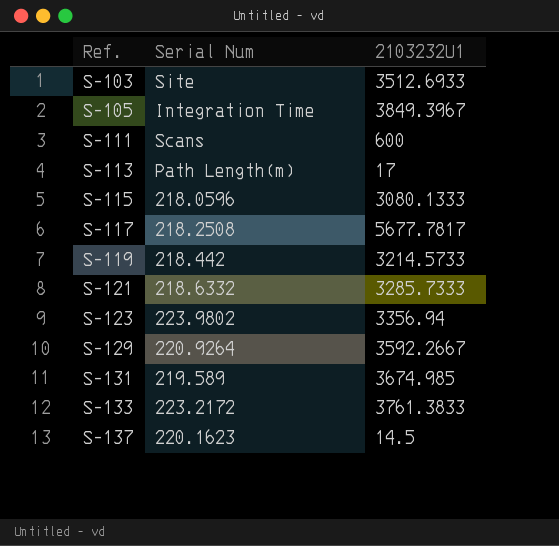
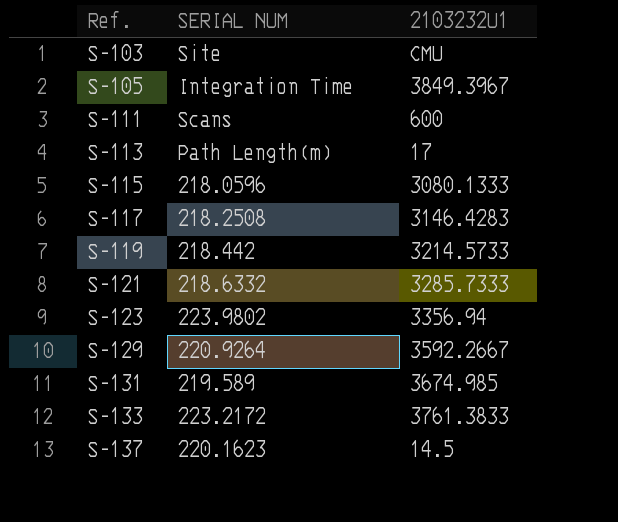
column name: Serial Num -> SERIAL NUM
S-103 | 2103232U1: 3512.6933 -> CMU
S-117 | 2103232U1: 5677.7817 -> 3146.4283

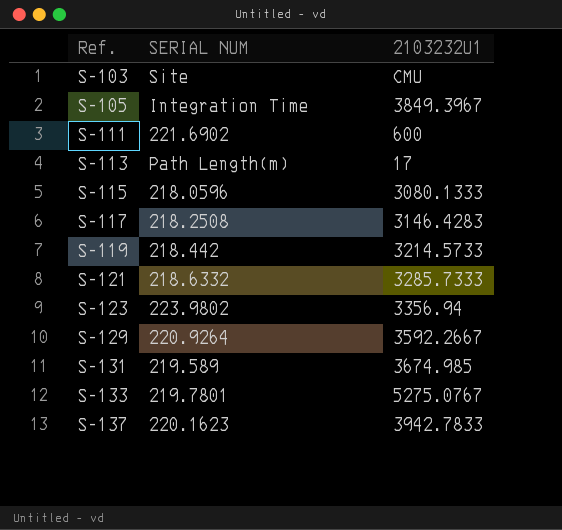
S-111 | SERIAL NUM: Scans -> 221.6902
S-133 | SERIAL NUM: 223.2172 -> 219.7801
S-133 | 2103232U1: 3761.3833 -> 5275.0767
S-137 | 2103232U1: 14.5 -> 3942.7833

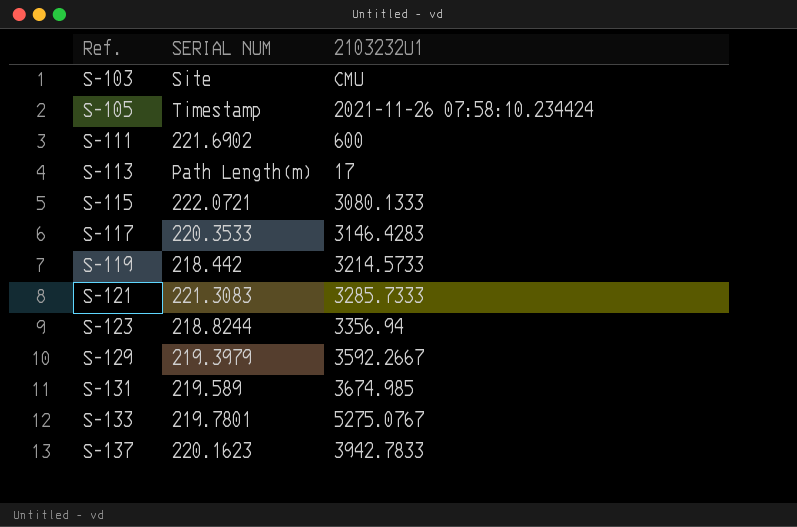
S-105 | SERIAL NUM: Integration Time -> Timestamp
S-105 | 2103232U1: 3849.3967 -> 2021-11-26 07:58:10.234424
S-115 | SERIAL NUM: 218.0596 -> 222.0721
S-117 | SERIAL NUM: 218.2508 -> 220.3533
S-121 | SERIAL NUM: 218.6332 -> 221.3083
S-123 | SERIAL NUM: 223.9802 -> 218.8244
S-129 | SERIAL NUM: 220.9264 -> 219.3979

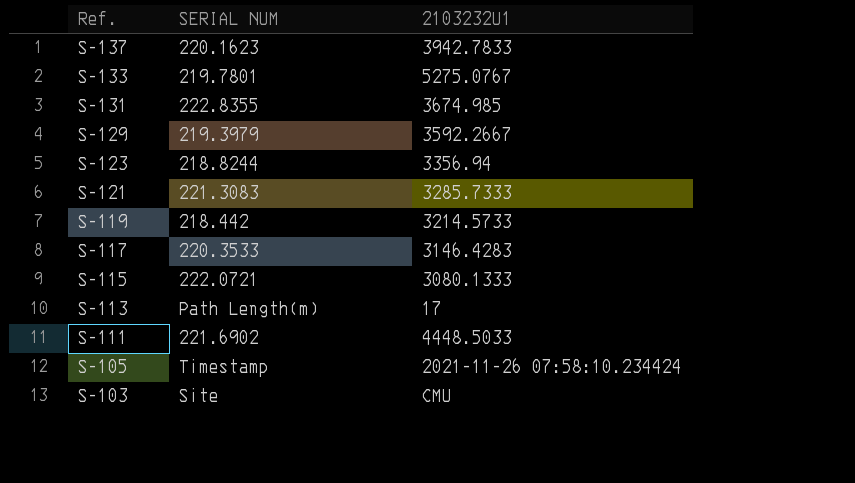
row order: Ref. ascending -> Ref. descending
S-131 | SERIAL NUM: 219.589 -> 222.8355
S-111 | 2103232U1: 600 -> 4448.5033

